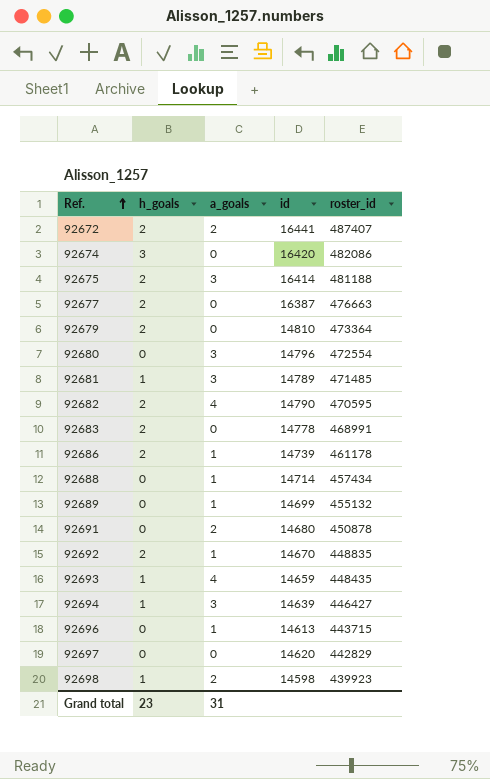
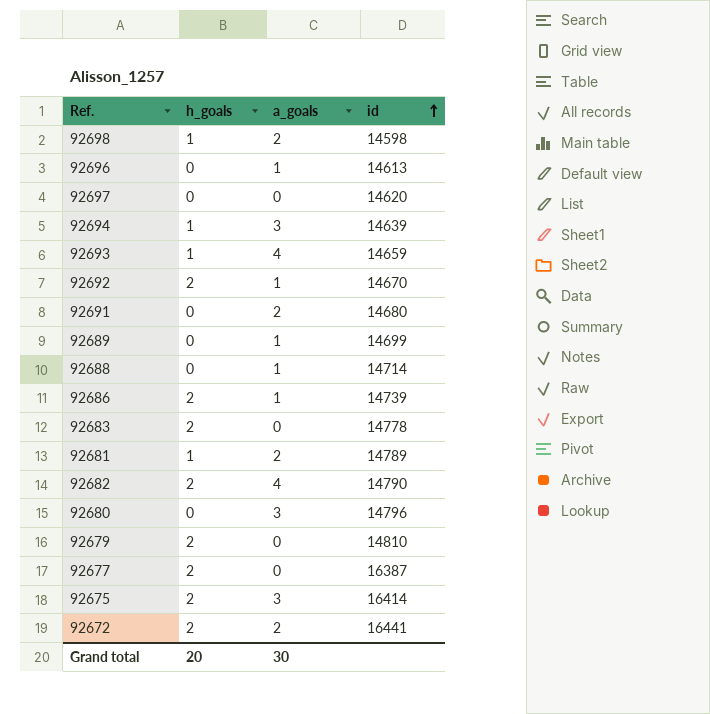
row order: Ref. ascending -> id ascending
column roster_id | position: 5 -> none
row 92674: 3 | 0 | 16420 | 482086 -> none
92681 | a_goals: 3 -> 2
Grand total | h_goals: 23 -> 20
Grand total | a_goals: 31 -> 30

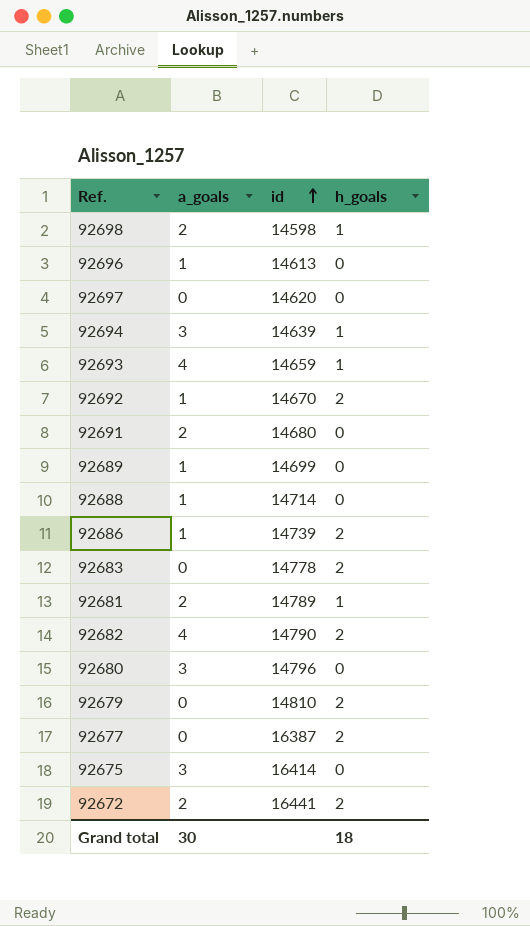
column h_goals | position: 2 -> 4
92675 | h_goals: 2 -> 0
Grand total | h_goals: 20 -> 18

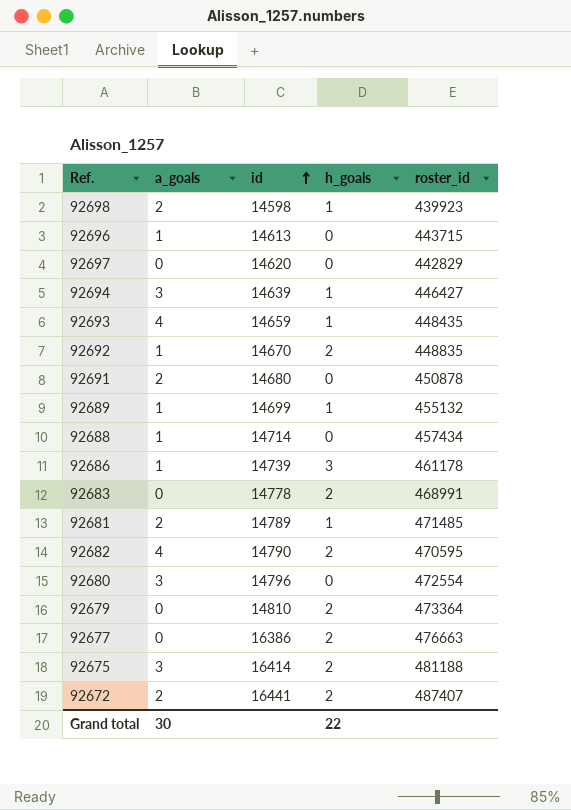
column roster_id | position: none -> 5
92689 | h_goals: 0 -> 1
92686 | h_goals: 2 -> 3
92677 | id: 16387 -> 16386
92675 | h_goals: 0 -> 2
Grand total | h_goals: 18 -> 22

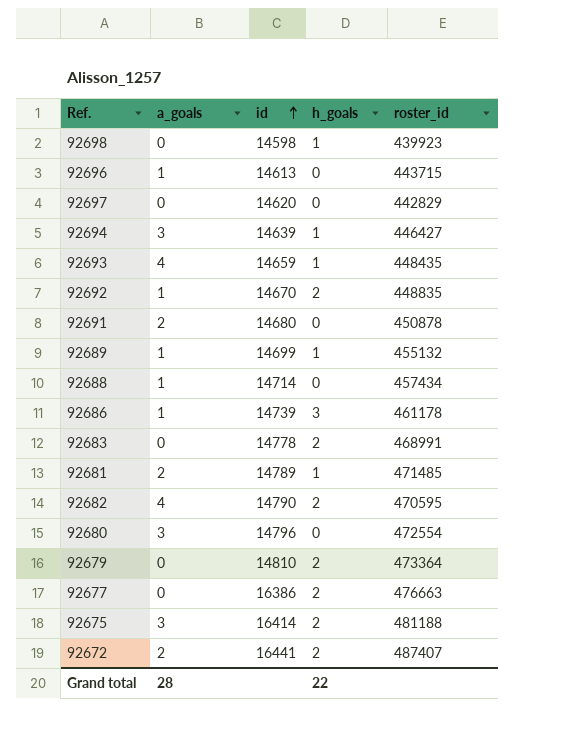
92698 | a_goals: 2 -> 0
Grand total | a_goals: 30 -> 28

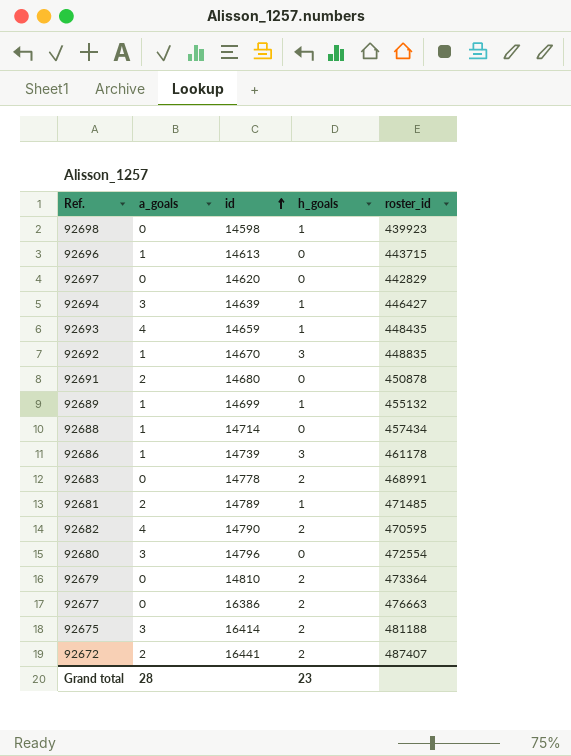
92692 | h_goals: 2 -> 3
Grand total | h_goals: 22 -> 23

